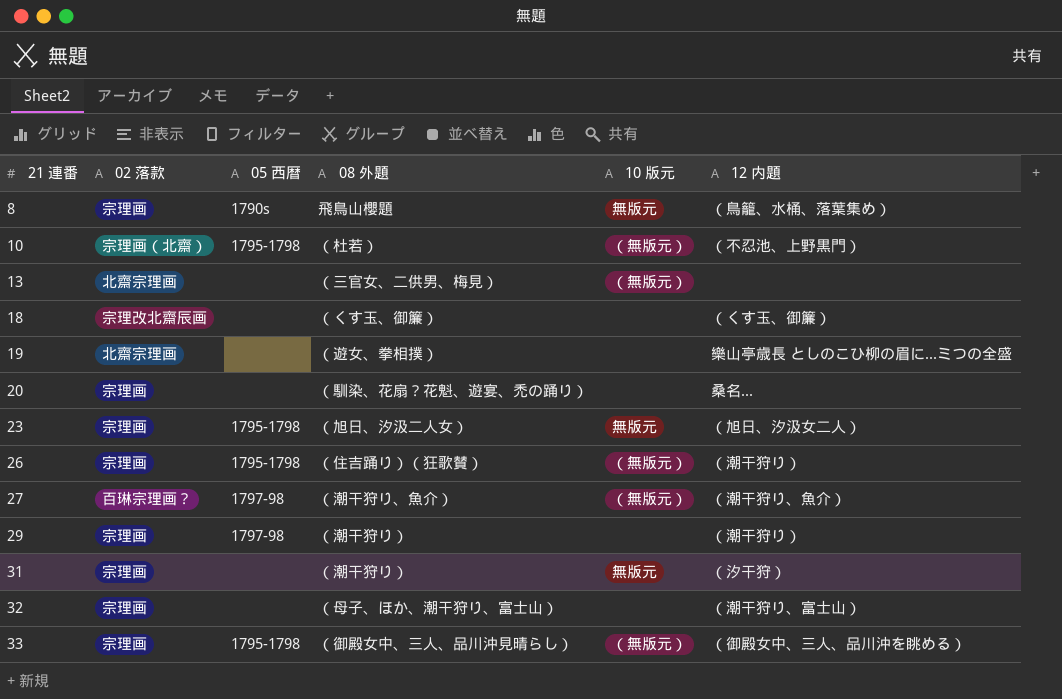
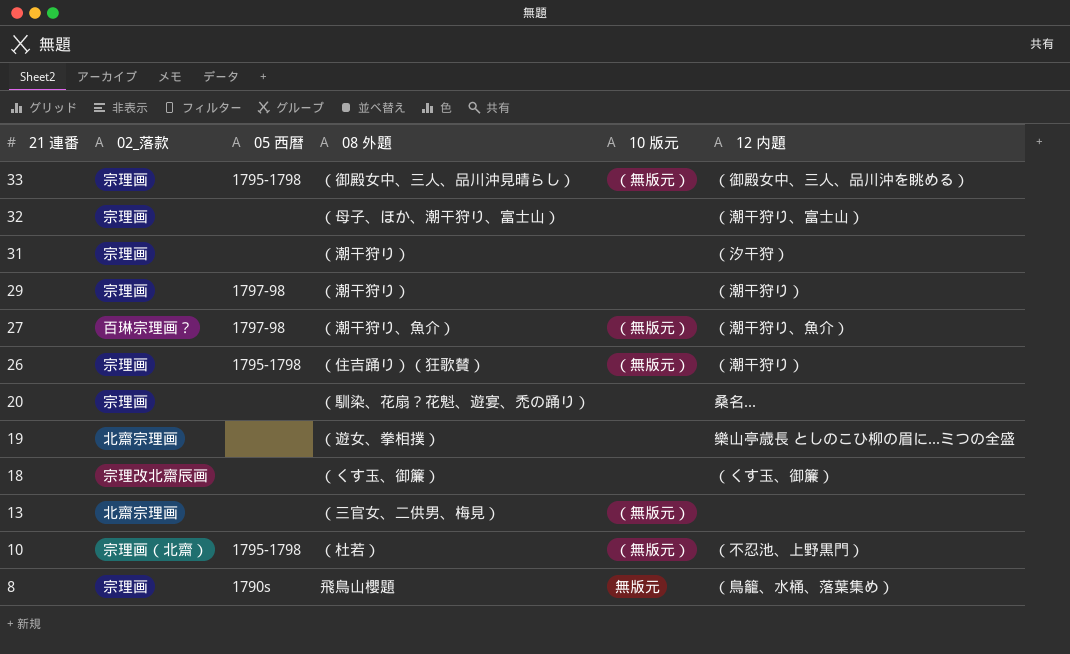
row order: 21 連番 ascending -> 21 連番 descending
column name: 02 落款 -> 02_落款
row 23: 宗理画 | 1795-1798 | （旭日、汐汲二人女） | 無版元 | （旭日、汐汲女二人） -> none
31 | 10 版元: 無版元 -> none

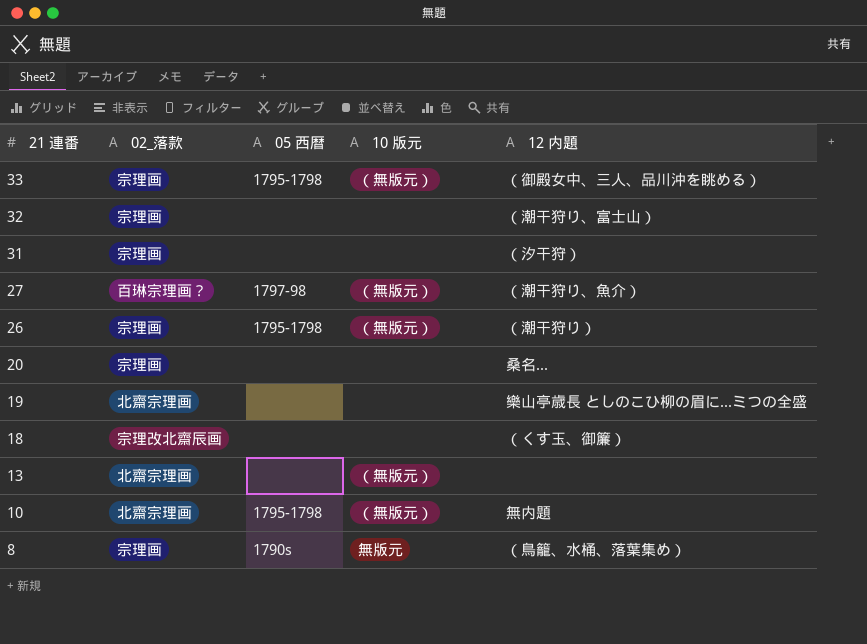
column 08 外題 | position: 4 -> none
row 29: 宗理画 | 1797-98 | （潮干狩り） | none | （潮干狩り） -> none
10 | 02_落款: 宗理画（北齋） -> 北齋宗理画
10 | 12 内題: （不忍池、上野黒門） -> 無内題

